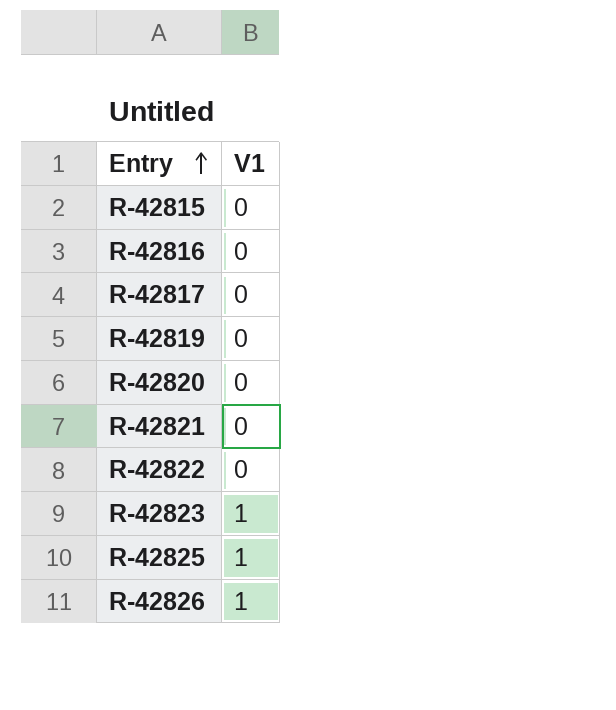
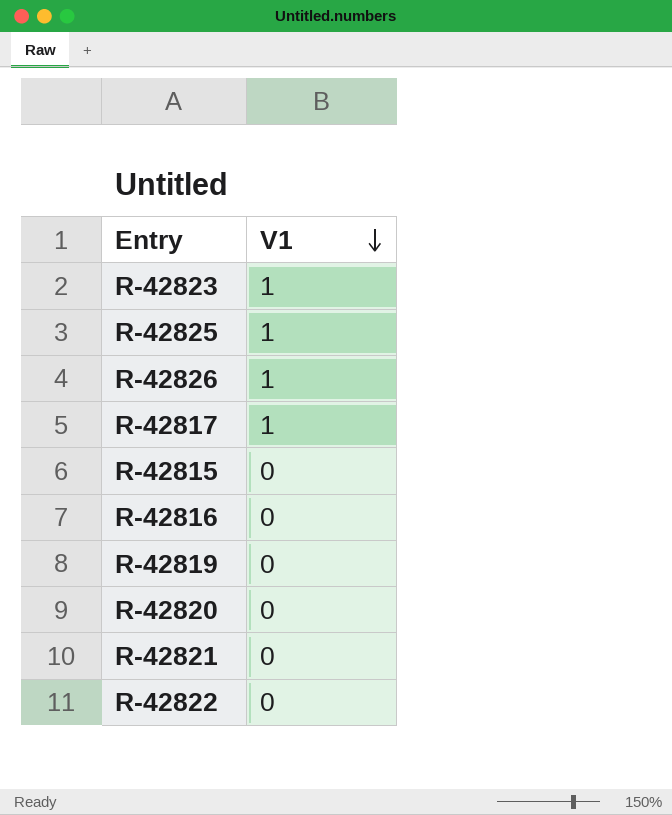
row order: Entry ascending -> V1 descending
R-42817 | V1: 0 -> 1

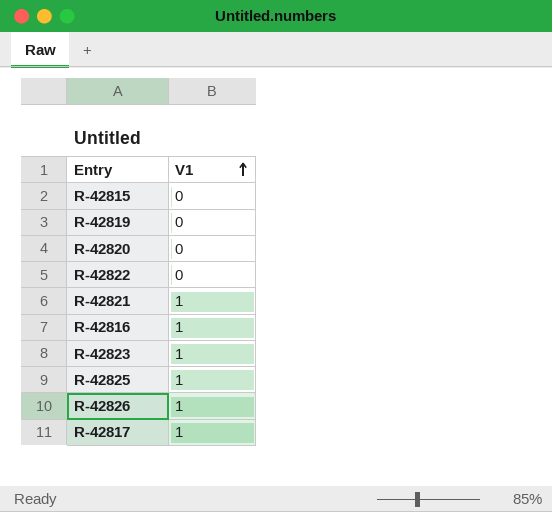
row order: V1 descending -> V1 ascending
R-42821 | V1: 0 -> 1
R-42816 | V1: 0 -> 1

